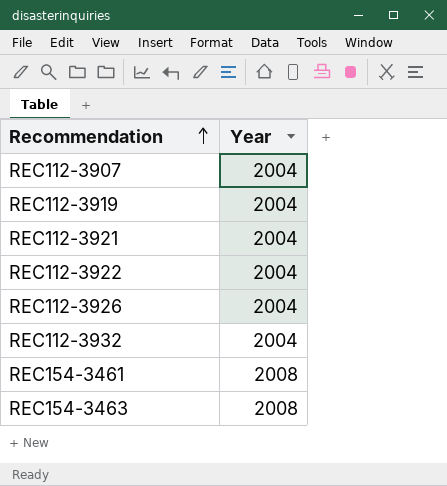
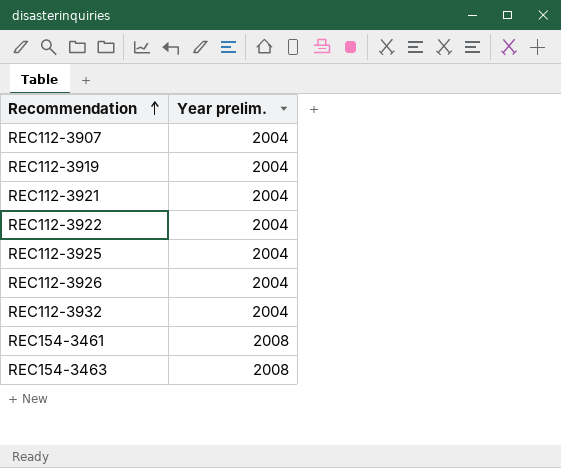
column name: Year -> Year prelim.
row REC112-3925: none -> 2004

